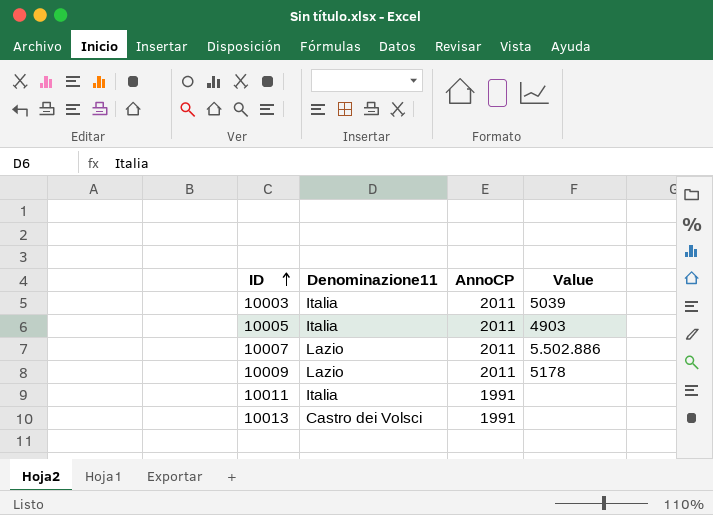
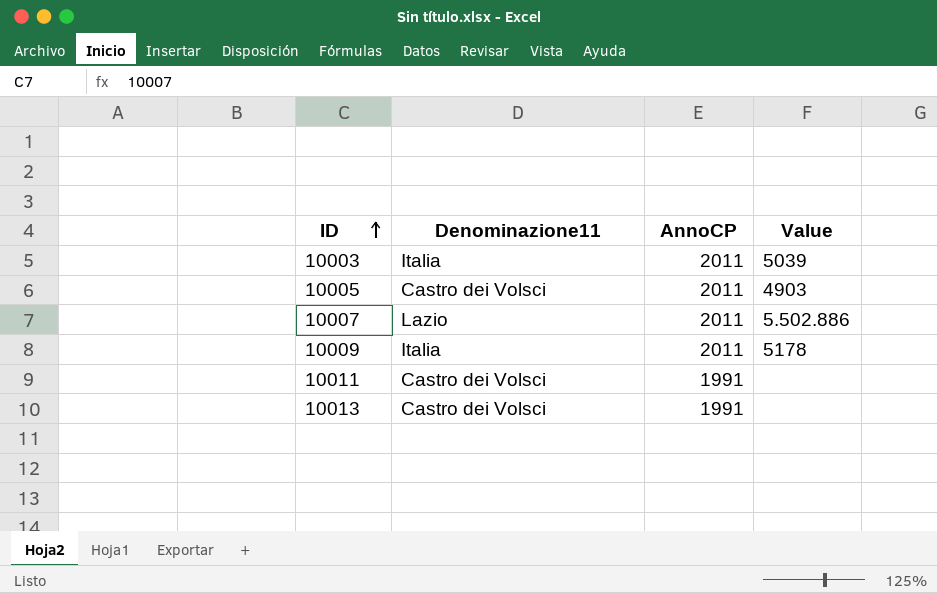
10005 | Denominazione11: Italia -> Castro dei Volsci
10009 | Denominazione11: Lazio -> Italia
10011 | Denominazione11: Italia -> Castro dei Volsci

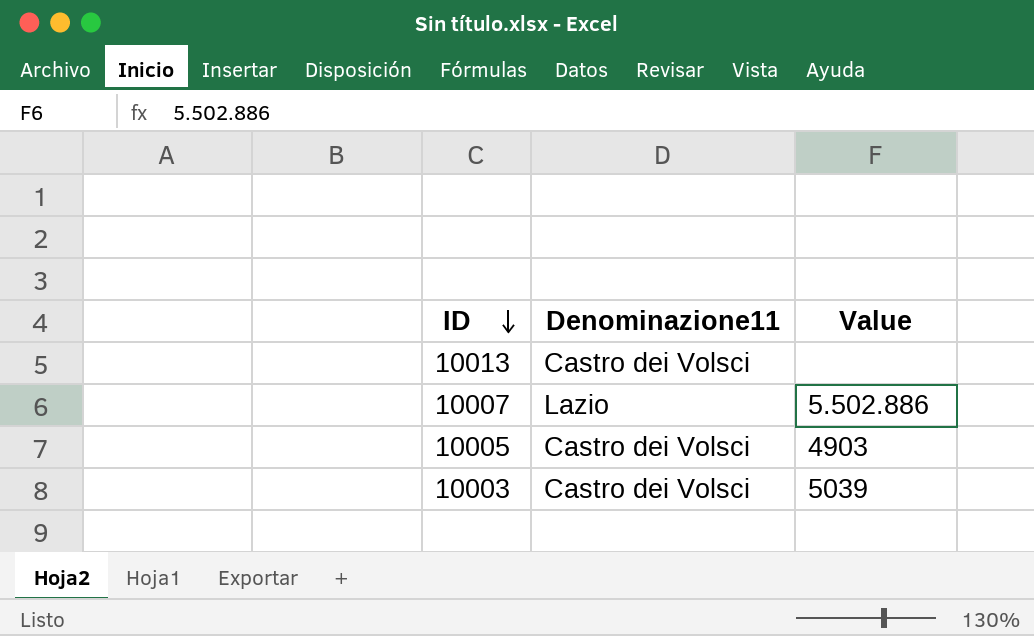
row order: ID ascending -> ID descending
column AnnoCP | position: 3 -> none
row 10009: Italia | 2011 | 5178 -> none
row 10011: Castro dei Volsci | 1991 | none -> none
10003 | Denominazione11: Italia -> Castro dei Volsci

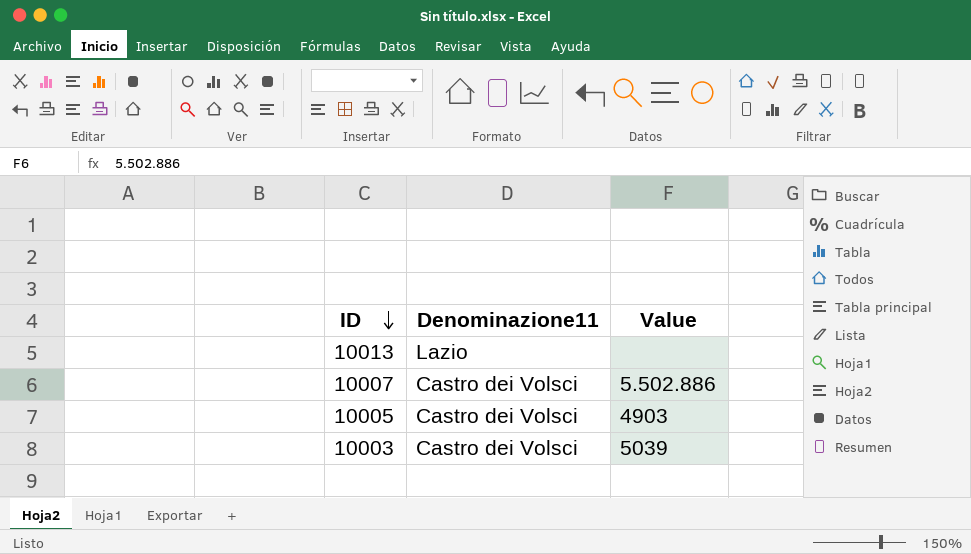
10013 | Denominazione11: Castro dei Volsci -> Lazio
10007 | Denominazione11: Lazio -> Castro dei Volsci

